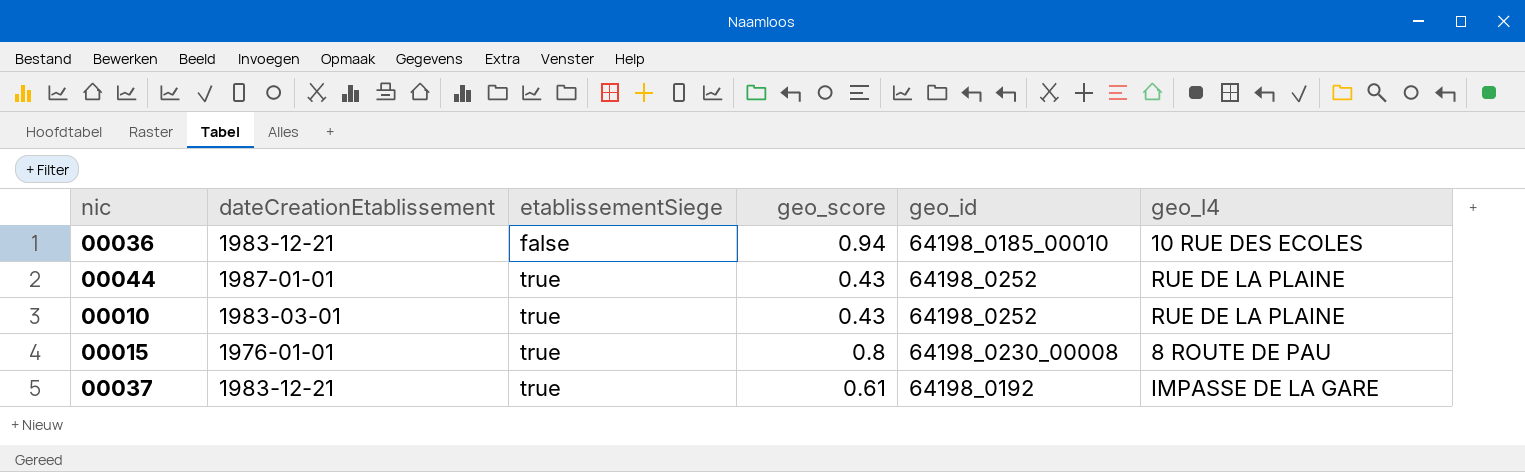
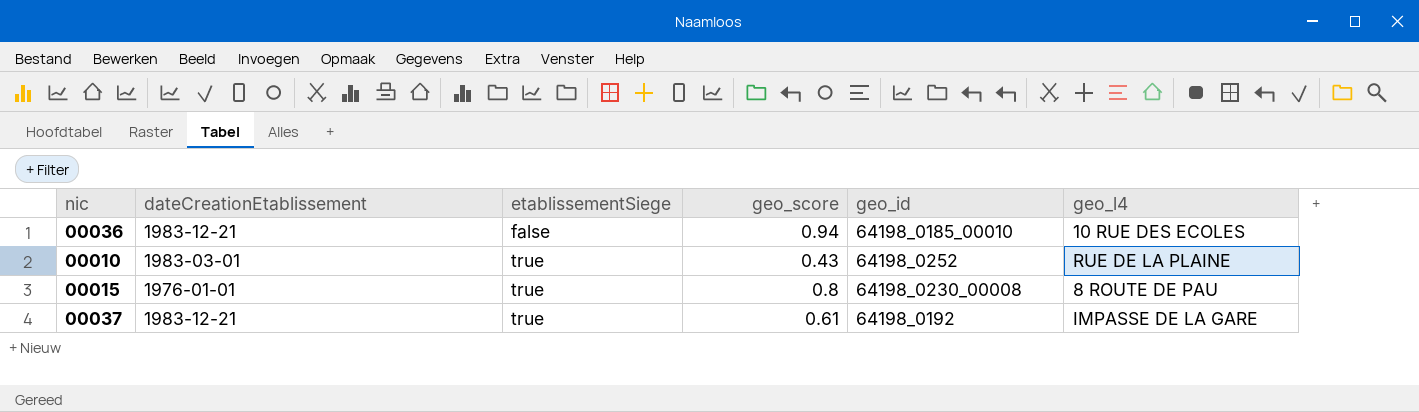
row 00044: 1987-01-01 | true | 0.43 | 64198_0252 | RUE DE LA PLAINE -> none

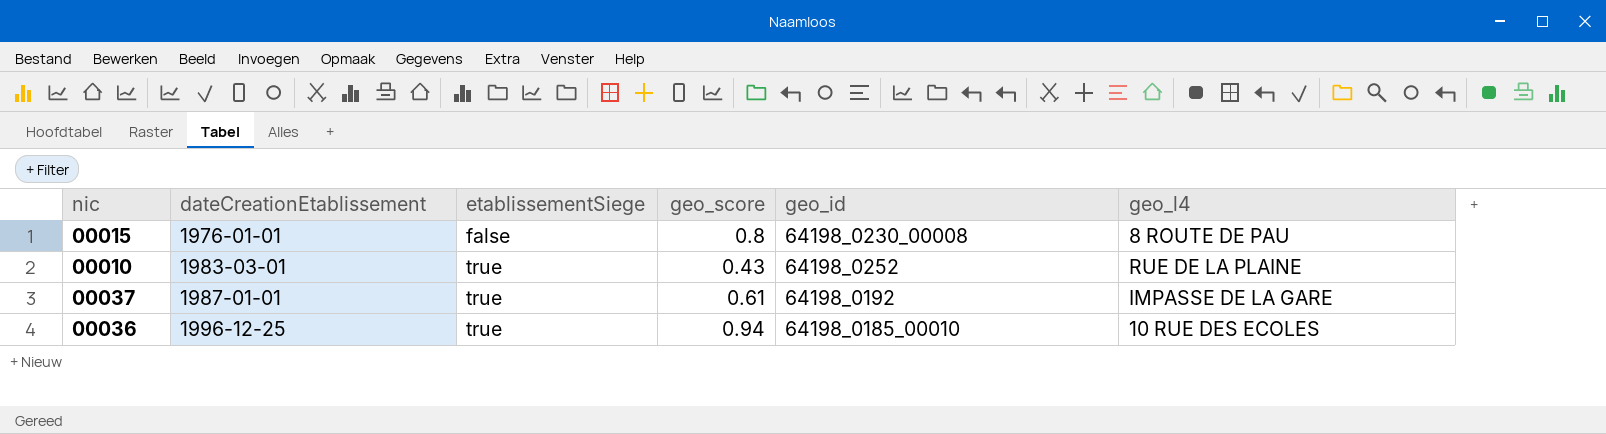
row order: etablissementSiege ascending -> dateCreationEtablissement ascending
00015 | etablissementSiege: true -> false
00037 | dateCreationEtablissement: 1983-12-21 -> 1987-01-01
00036 | dateCreationEtablissement: 1983-12-21 -> 1996-12-25
00036 | etablissementSiege: false -> true

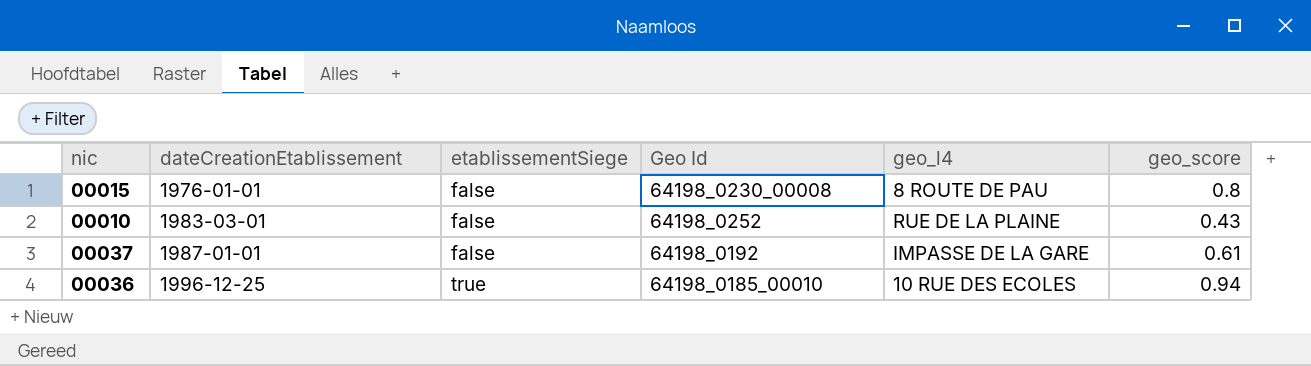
column name: geo_id -> Geo Id
column geo_score | position: 4 -> 6
00010 | etablissementSiege: true -> false
00037 | etablissementSiege: true -> false

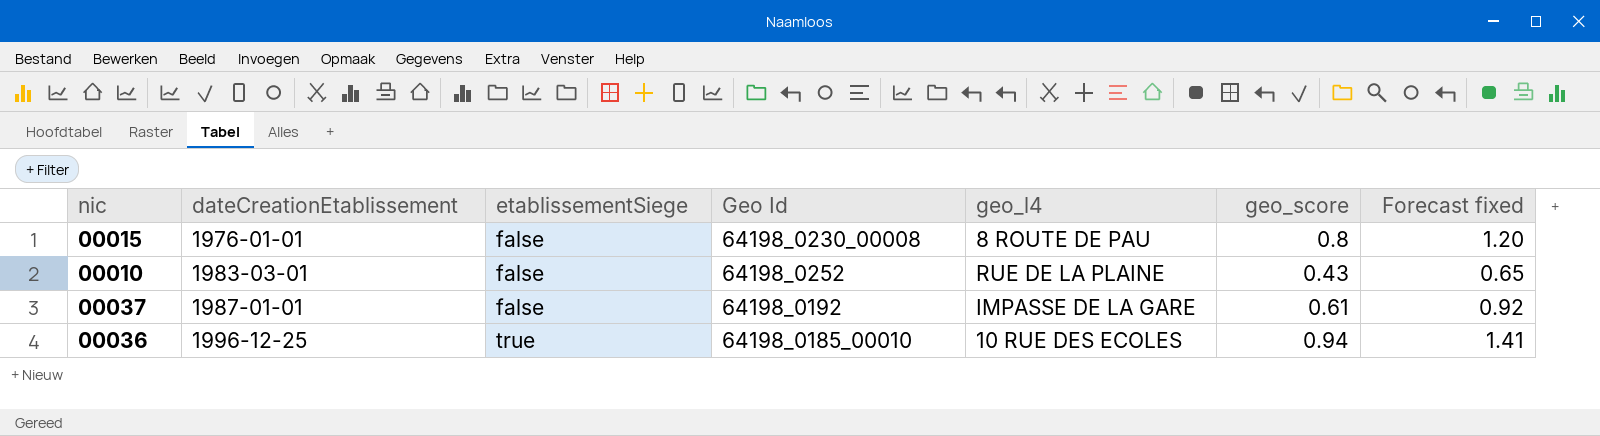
column Forecast fixed | formula: none -> [geo_score] * 1.5

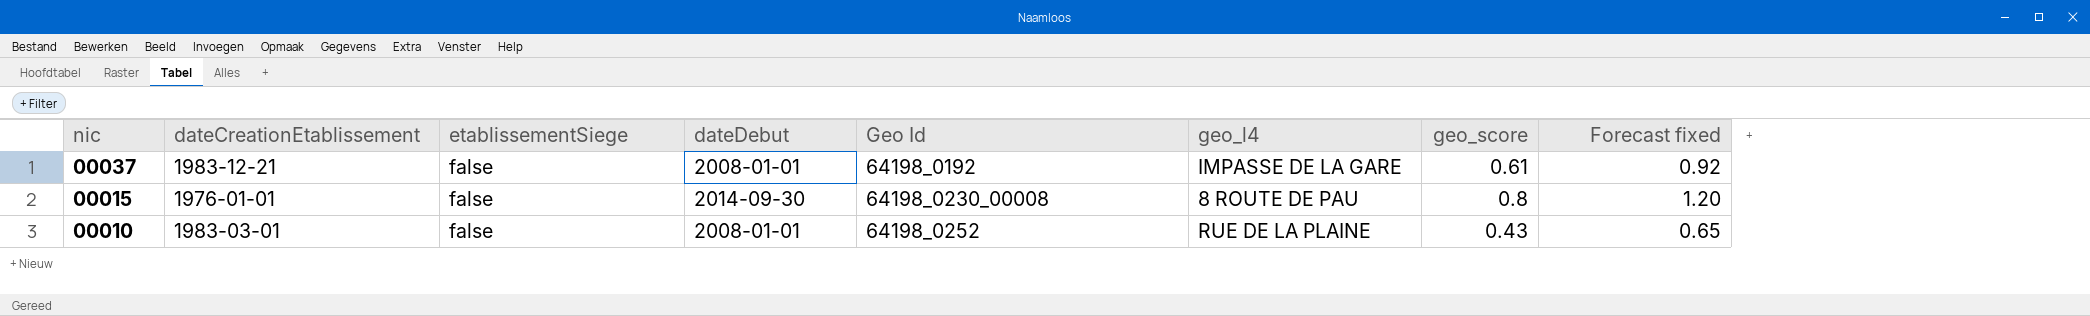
row order: dateCreationEtablissement ascending -> nic descending
column dateDebut | position: none -> 4
row 00036: 1996-12-25 | true | 64198_0185_00010 | 10 RUE DES ECOLES | 0.94 | 1.41 -> none
00037 | dateCreationEtablissement: 1987-01-01 -> 1983-12-21

